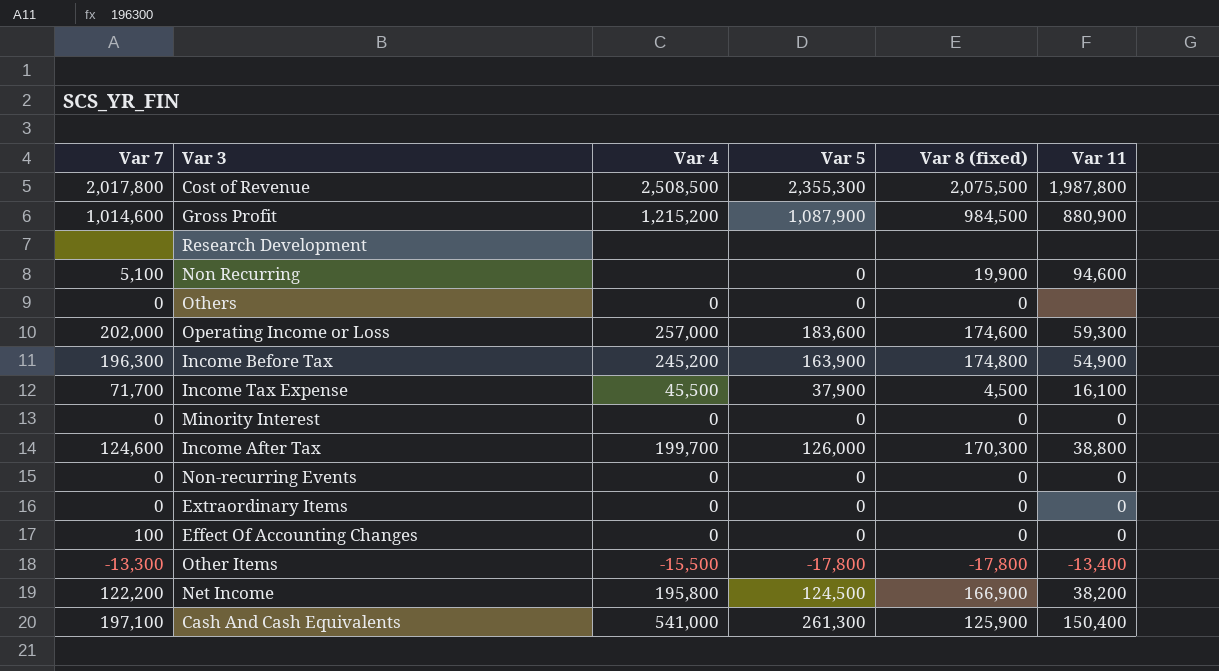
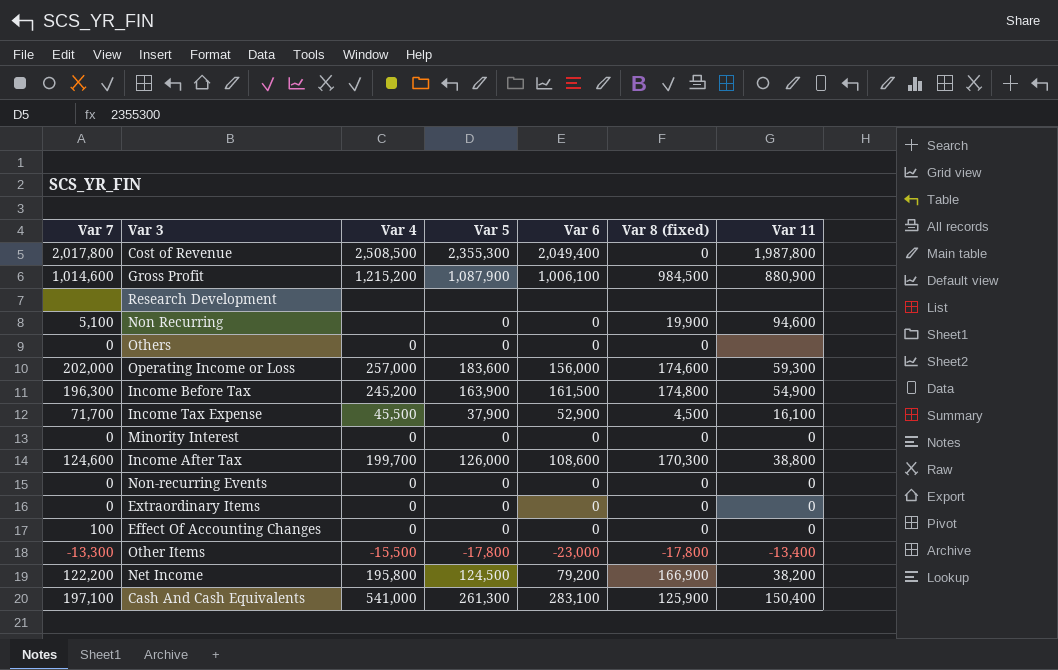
column Var 6 | position: none -> 5
Cost of Revenue | Var 8 (fixed): 2,075,500 -> 0

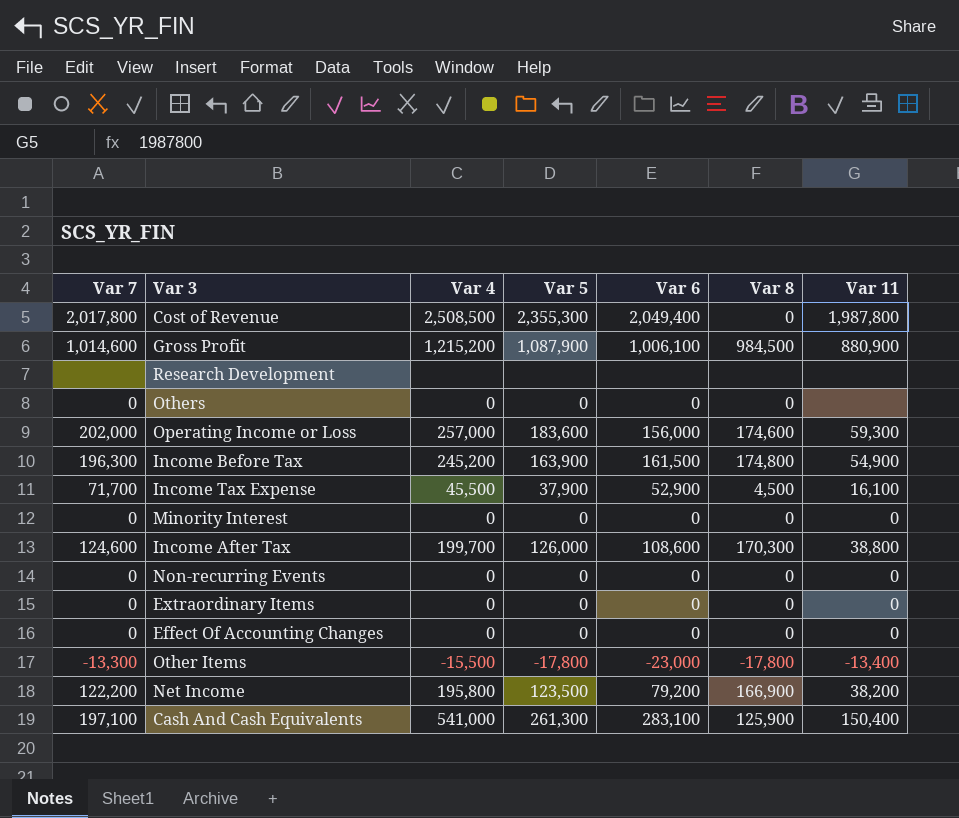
column name: Var 8 (fixed) -> Var 8
row Non Recurring: 5,100 | none | 0 | 0 | 19,900 | 94,600 -> none
Effect Of Accounting Changes | Var 7: 100 -> 0
Net Income | Var 5: 124,500 -> 123,500

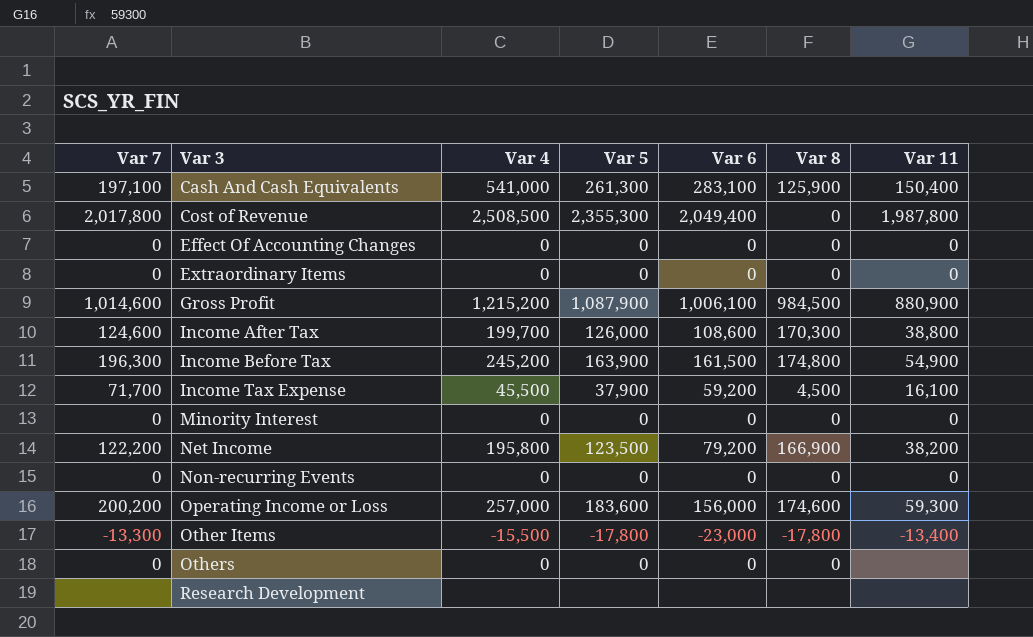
row order: none -> Var 3 ascending
Income Tax Expense | Var 6: 52,900 -> 59,200
Operating Income or Loss | Var 7: 202,000 -> 200,200

